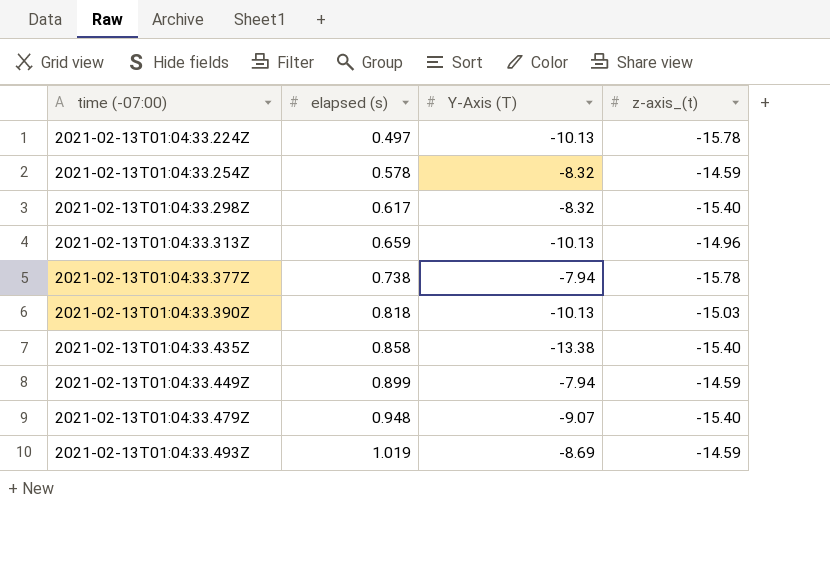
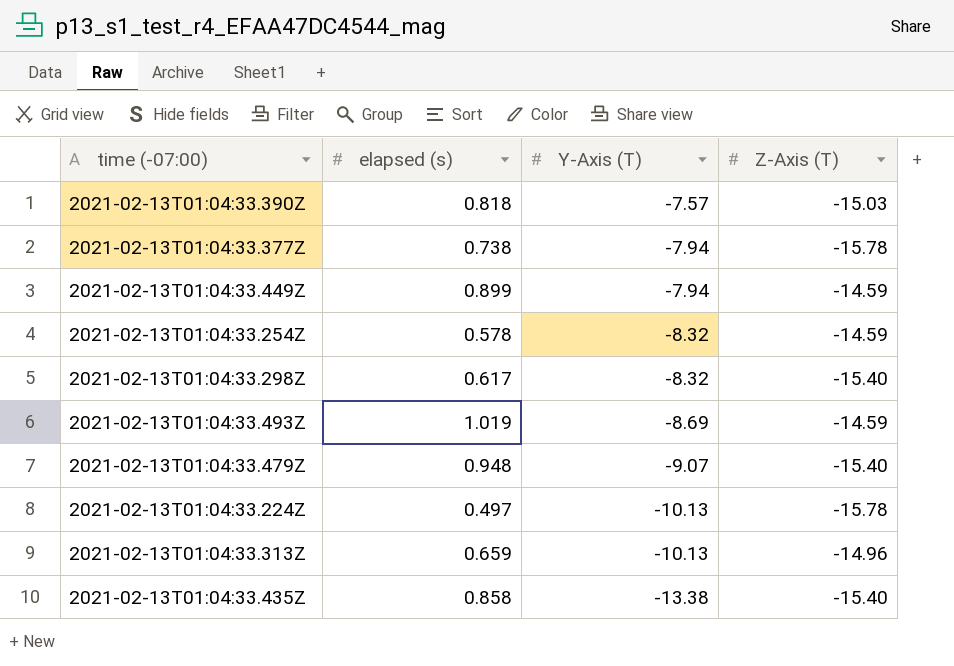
row order: time (-07:00) ascending -> Y-Axis (T) descending
column name: z-axis_(t) -> Z-Axis (T)
2021-02-13T01:04:33.390Z | Y-Axis (T): -10.13 -> -7.57

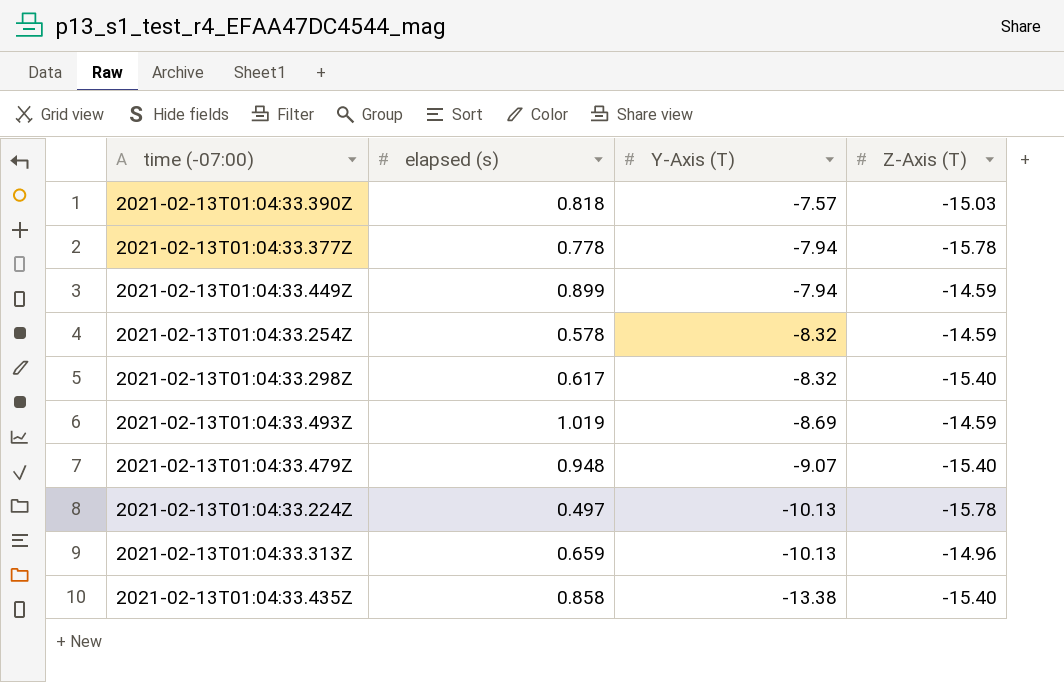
2021-02-13T01:04:33.377Z | elapsed (s): 0.738 -> 0.778

